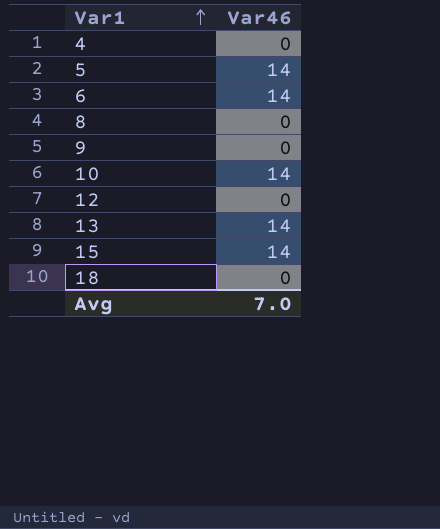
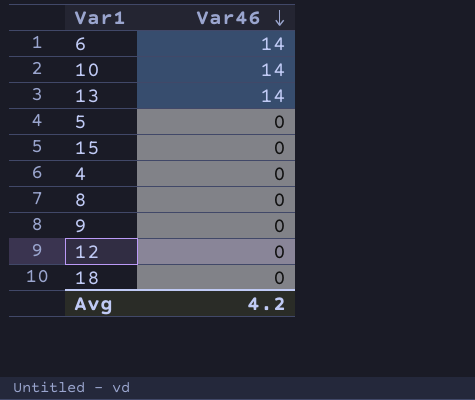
row order: Var1 ascending -> Var46 descending
5 | Var46: 14 -> 0
15 | Var46: 14 -> 0
Avg | Var46: 7.0 -> 4.2

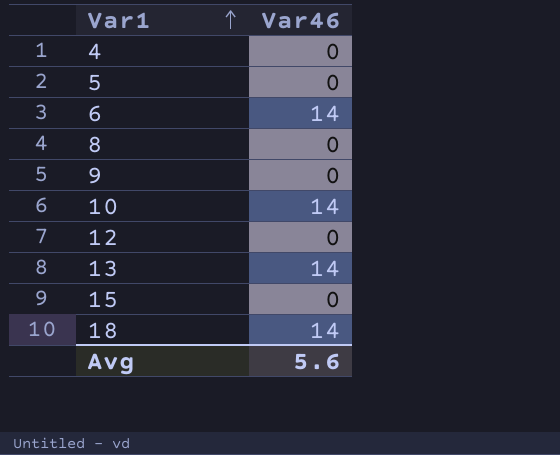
row order: Var46 descending -> Var1 ascending
18 | Var46: 0 -> 14
Avg | Var46: 4.2 -> 5.6

